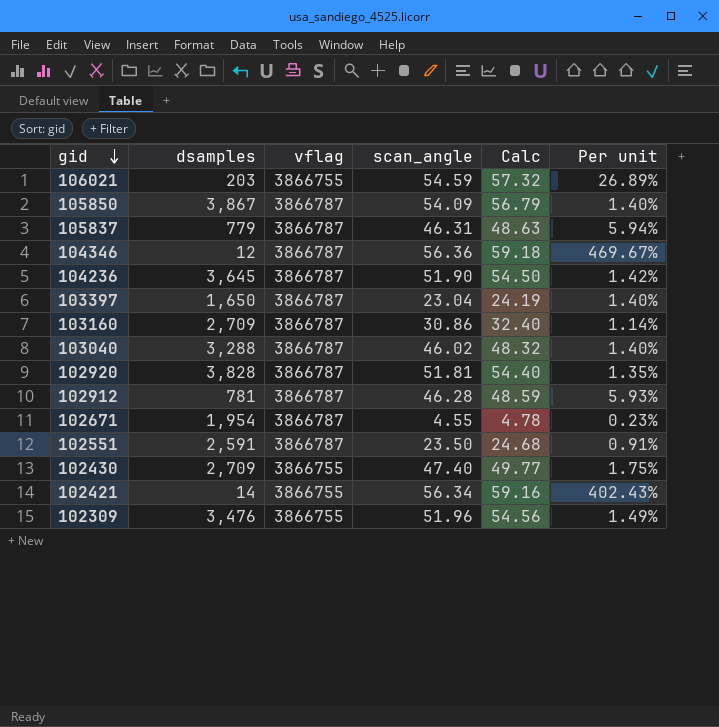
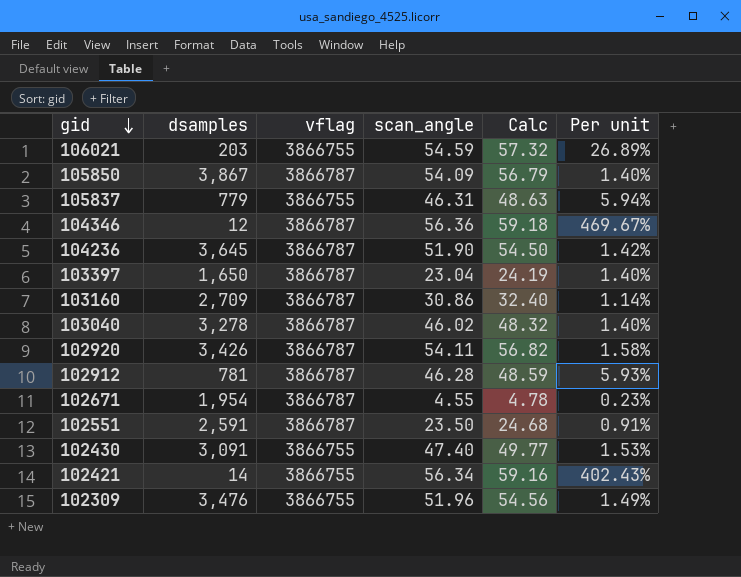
105837 | vflag: 3866787 -> 3866755
103040 | dsamples: 3,288 -> 3,278
102920 | dsamples: 3,828 -> 3,426
102920 | scan_angle: 51.81 -> 54.11
102920 | Calc: 54.40 -> 56.82
102920 | Per unit: 1.35% -> 1.58%
102430 | dsamples: 2,709 -> 3,091
102430 | Per unit: 1.75% -> 1.53%

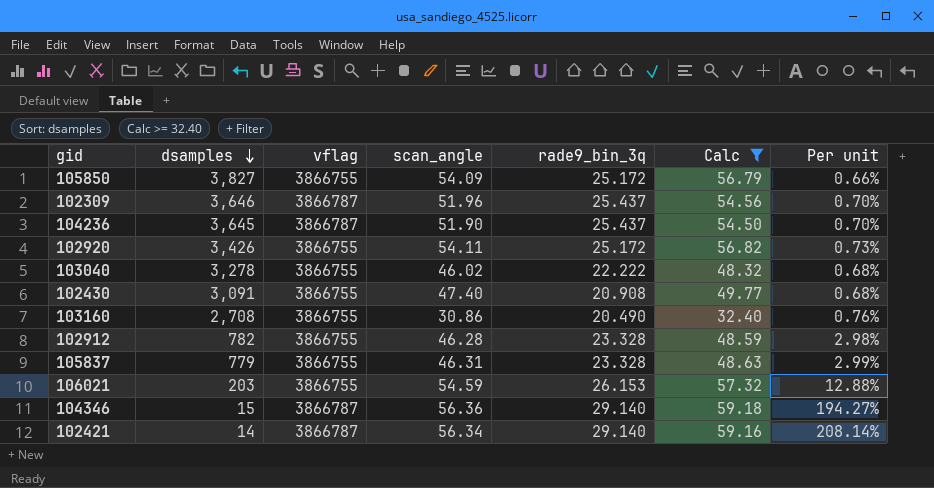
filter: none -> Calc >= 32.40
row order: gid descending -> dsamples descending
column rade9_bin_3q | position: none -> 5
column Per unit | formula: [scan_angle] / [dsamples] -> [rade9_bin_3q] / [dsamples]
105850 | dsamples: 3,867 -> 3,827
105850 | vflag: 3866787 -> 3866755
102309 | dsamples: 3,476 -> 3,646
102309 | vflag: 3866755 -> 3866787
102920 | vflag: 3866787 -> 3866755
103040 | vflag: 3866787 -> 3866755
103160 | dsamples: 2,709 -> 2,708
103160 | vflag: 3866787 -> 3866755
102912 | dsamples: 781 -> 782
102912 | vflag: 3866787 -> 3866755
104346 | dsamples: 12 -> 15
102421 | vflag: 3866755 -> 3866787

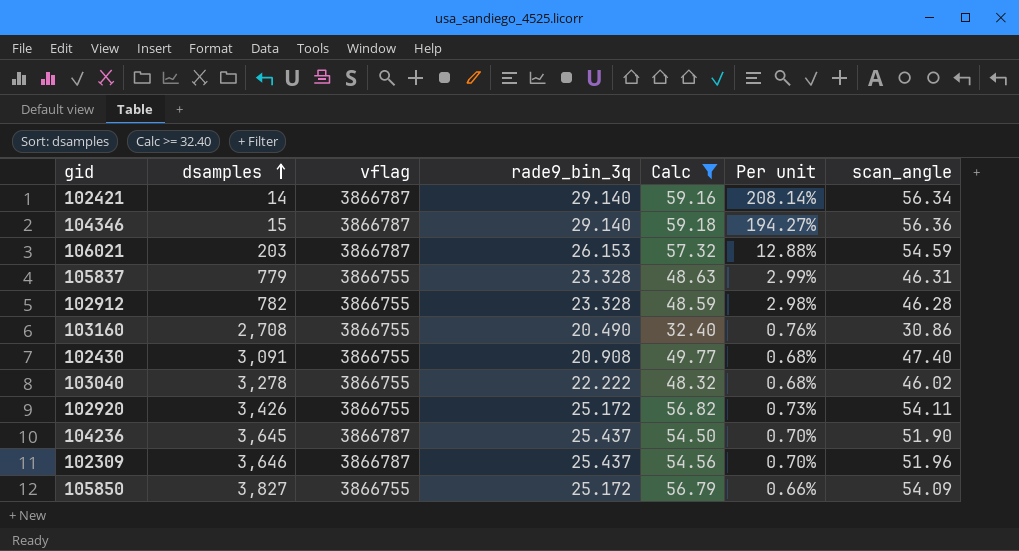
row order: dsamples descending -> dsamples ascending
column scan_angle | position: 4 -> 7
106021 | vflag: 3866755 -> 3866787

